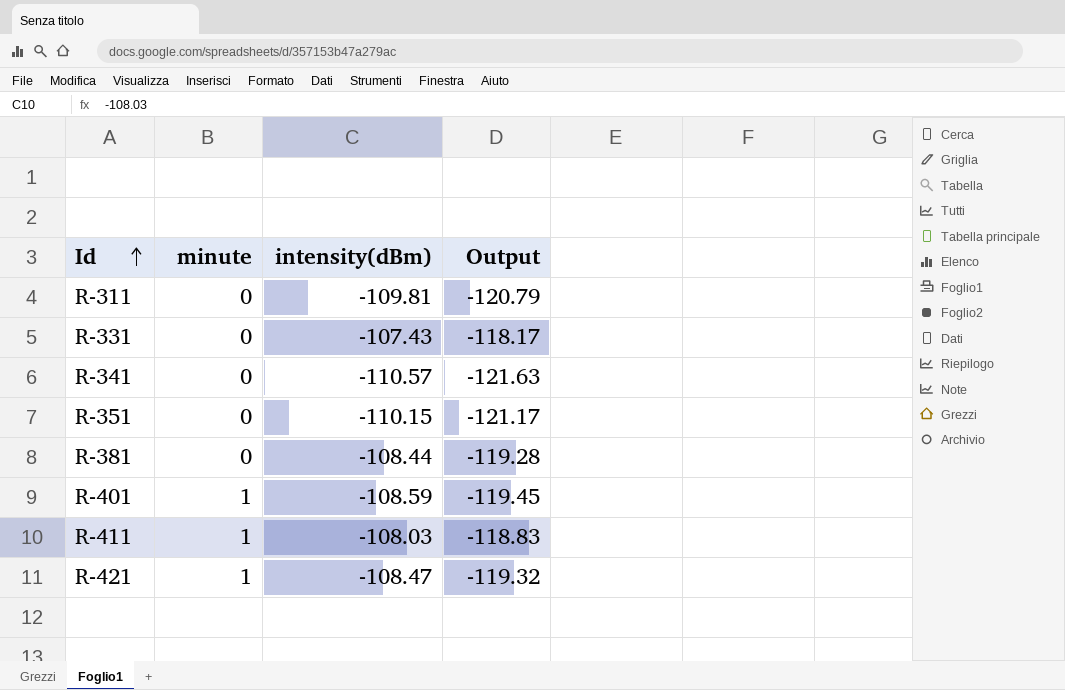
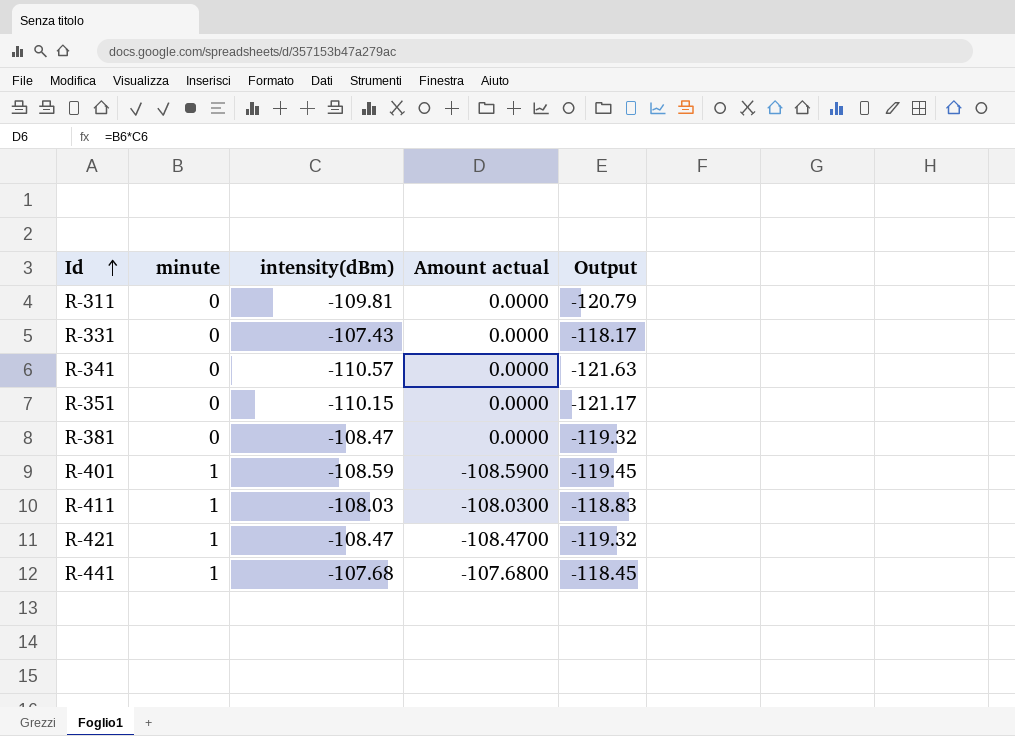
column Amount actual | formula: none -> [minute] * [intensity(dBm)]
R-381 | intensity(dBm): -108.44 -> -108.47
R-381 | Output: -119.28 -> -119.32
row R-441: none -> 1 | -107.68 | -107.6800 | -118.45

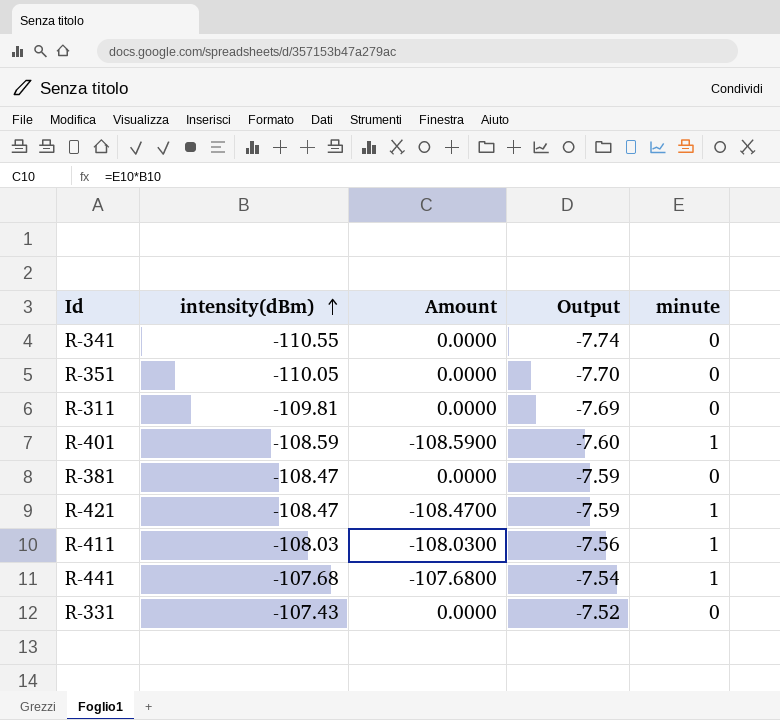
row order: Id ascending -> intensity(dBm) ascending
column name: Amount actual -> Amount
column Output | formula: [intensity(dBm)] * 1.1 -> [intensity(dBm)] * 0.07
column minute | position: 2 -> 5
R-341 | intensity(dBm): -110.57 -> -110.55
R-351 | intensity(dBm): -110.15 -> -110.05

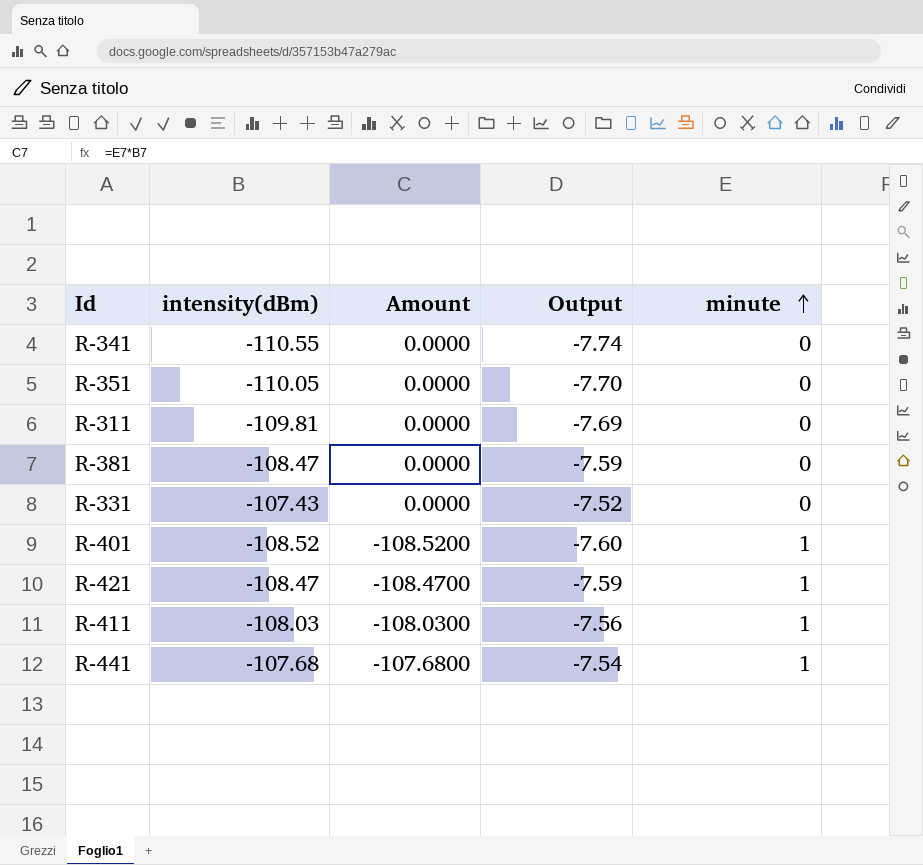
row order: intensity(dBm) ascending -> minute ascending
R-401 | intensity(dBm): -108.59 -> -108.52
R-401 | Amount: -108.5900 -> -108.5200

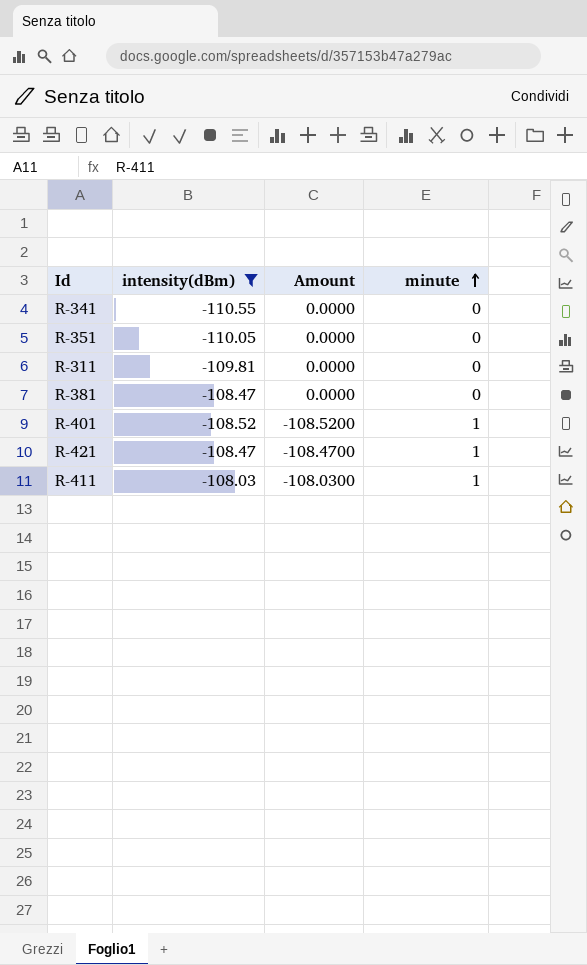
filter: none -> intensity(dBm) <= -108.03
column Output | formula: [intensity(dBm)] * 0.07 -> none

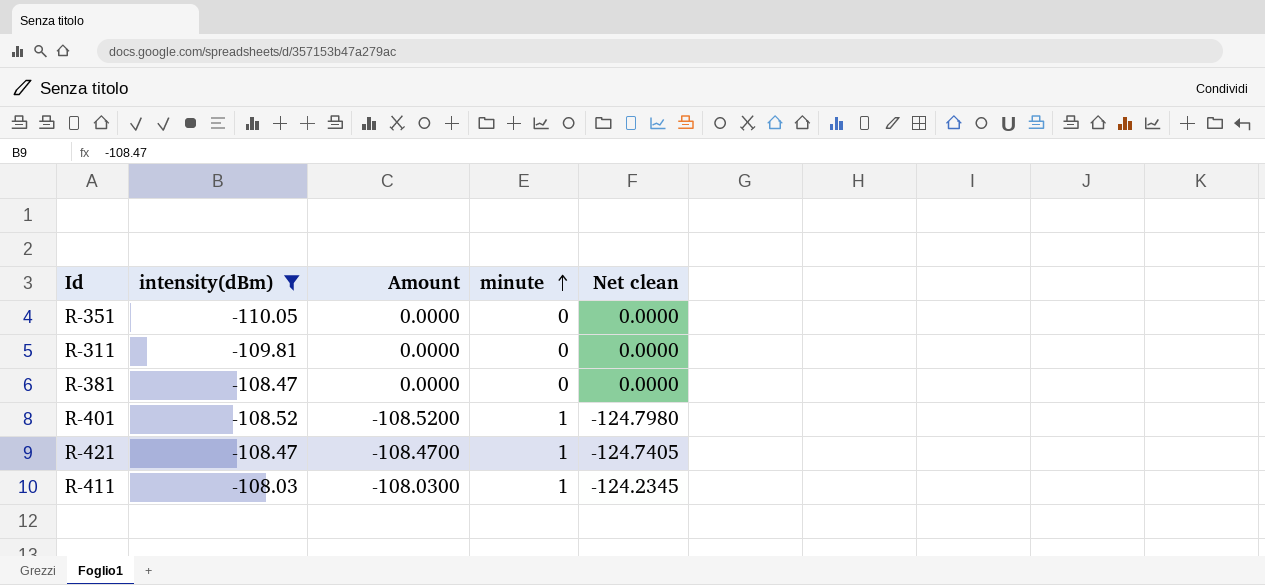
column Net clean | formula: none -> [Amount] * 1.15
row R-341: -110.55 | 0.0000 | 0 -> none

